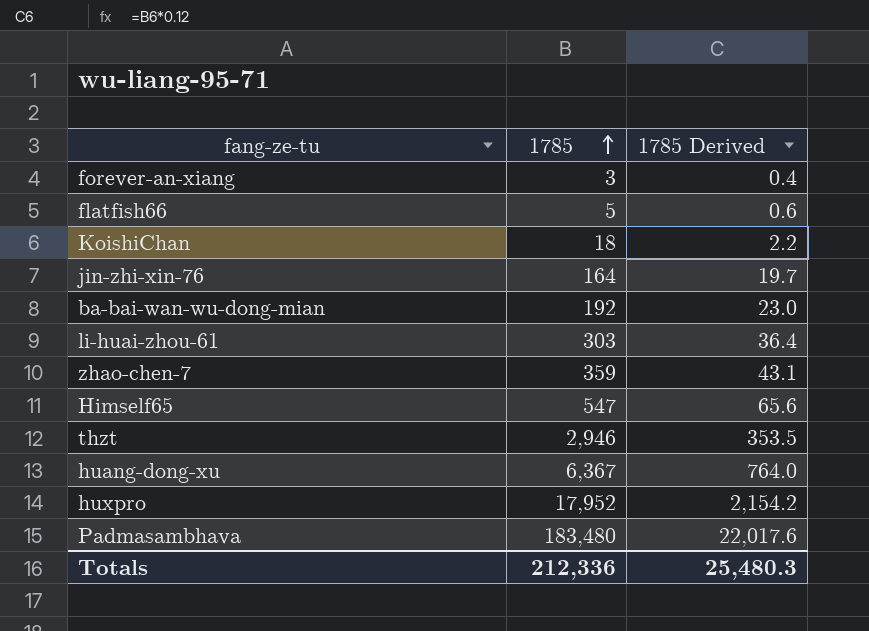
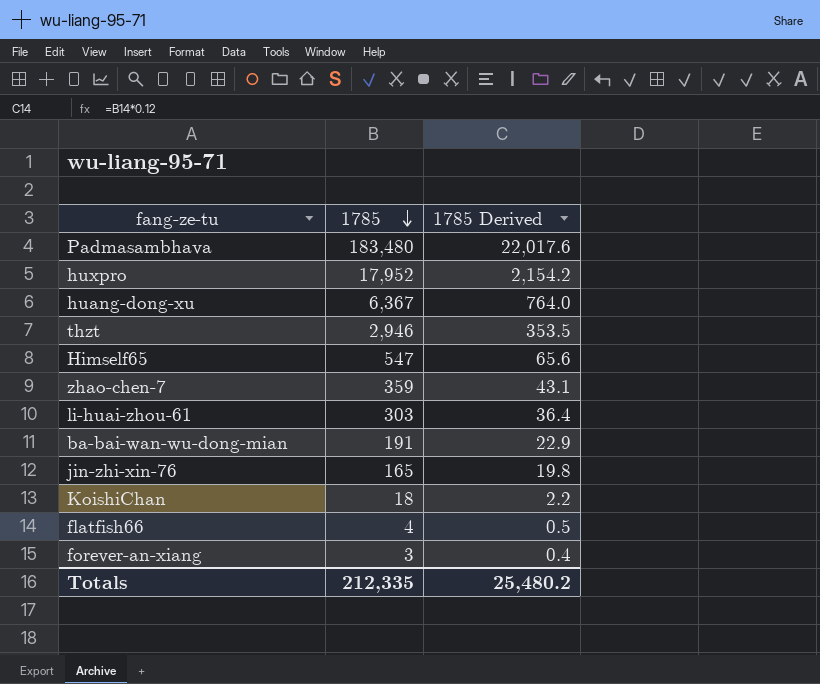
row order: 1785 ascending -> 1785 descending
ba-bai-wan-wu-dong-mian | 1785: 192 -> 191
ba-bai-wan-wu-dong-mian | 1785 Derived: 23.0 -> 22.9
jin-zhi-xin-76 | 1785: 164 -> 165
jin-zhi-xin-76 | 1785 Derived: 19.7 -> 19.8
flatfish66 | 1785: 5 -> 4
flatfish66 | 1785 Derived: 0.6 -> 0.5
Totals | 1785: 212,336 -> 212,335
Totals | 1785 Derived: 25,480.3 -> 25,480.2

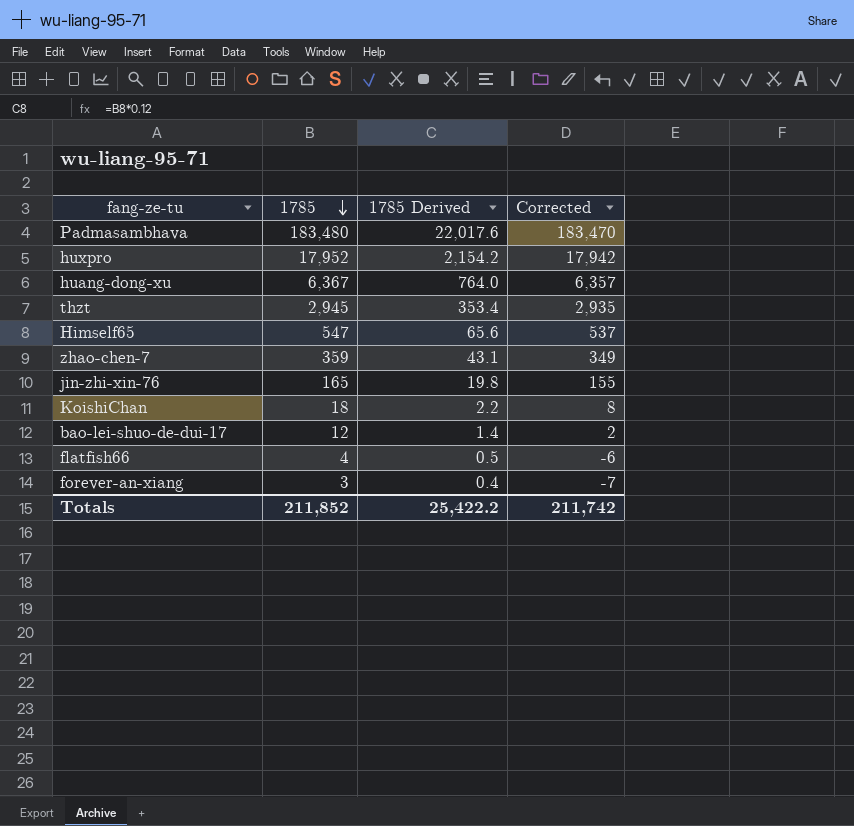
column Corrected | formula: none -> [1785] - 10
row li-huai-zhou-61: 303 | 36.4 -> none
row ba-bai-wan-wu-dong-mian: 191 | 22.9 -> none
thzt | 1785: 2,946 -> 2,945
thzt | 1785 Derived: 353.5 -> 353.4
row bao-lei-shuo-de-dui-17: none -> 12 | 1.4 | 2
Totals | 1785: 212,335 -> 211,852
Totals | 1785 Derived: 25,480.2 -> 25,422.2

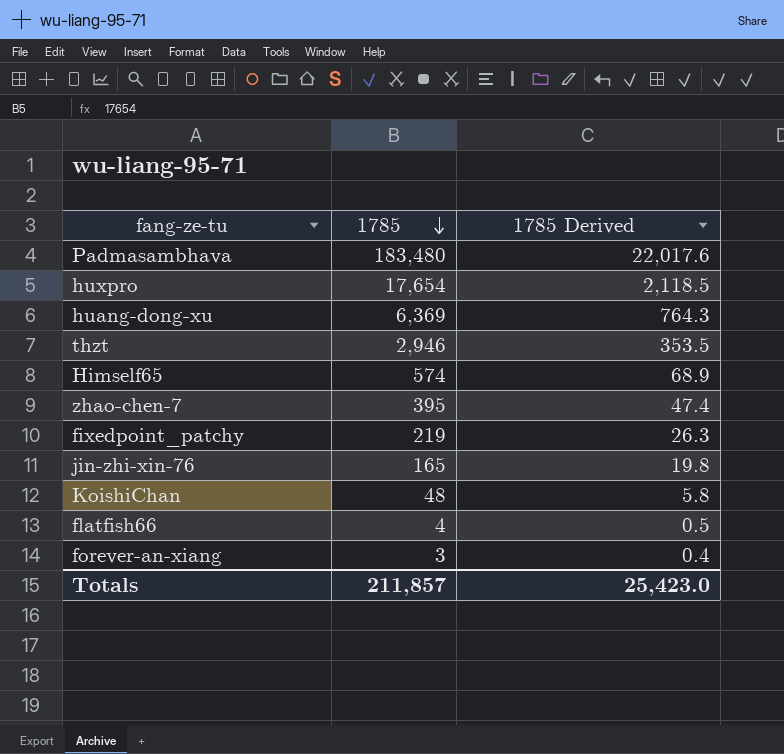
column Corrected | formula: [1785] - 10 -> none
row bao-lei-shuo-de-dui-17: 12 | 1.4 | 2 -> none
huxpro | 1785: 17,952 -> 17,654
huxpro | 1785 Derived: 2,154.2 -> 2,118.5
huang-dong-xu | 1785: 6,367 -> 6,369
huang-dong-xu | 1785 Derived: 764.0 -> 764.3
thzt | 1785: 2,945 -> 2,946
thzt | 1785 Derived: 353.4 -> 353.5
Himself65 | 1785: 547 -> 574
Himself65 | 1785 Derived: 65.6 -> 68.9
zhao-chen-7 | 1785: 359 -> 395
zhao-chen-7 | 1785 Derived: 43.1 -> 47.4
row fixedpoint_patchy: none -> 219 | 26.3
KoishiChan | 1785: 18 -> 48
KoishiChan | 1785 Derived: 2.2 -> 5.8
Totals | 1785: 211,852 -> 211,857
Totals | 1785 Derived: 25,422.2 -> 25,423.0

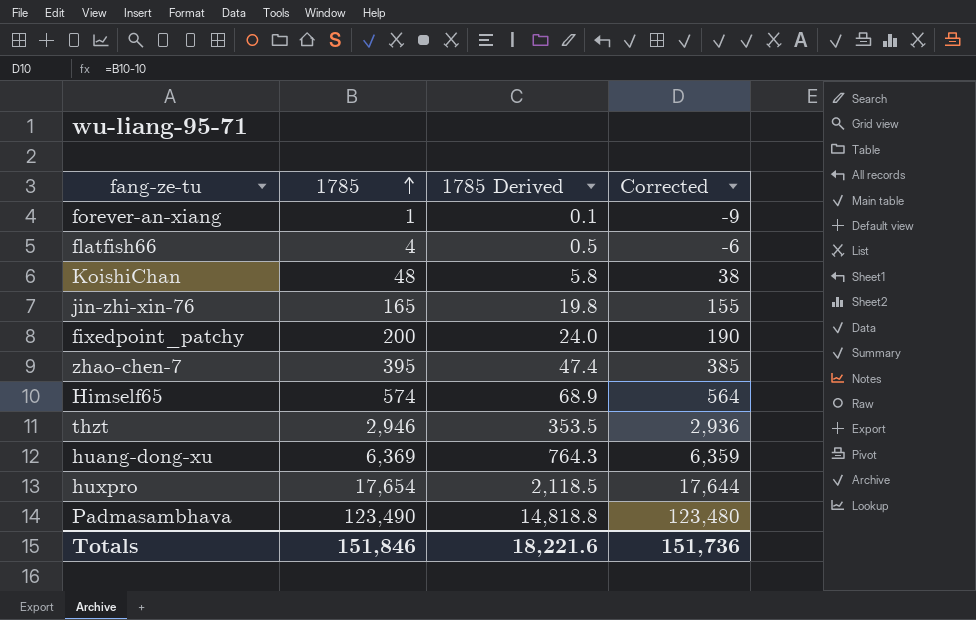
row order: 1785 descending -> 1785 ascending
column Corrected | formula: none -> [1785] - 10
forever-an-xiang | 1785: 3 -> 1
forever-an-xiang | 1785 Derived: 0.4 -> 0.1
fixedpoint_patchy | 1785: 219 -> 200
fixedpoint_patchy | 1785 Derived: 26.3 -> 24.0
Padmasambhava | 1785: 183,480 -> 123,490
Padmasambhava | 1785 Derived: 22,017.6 -> 14,818.8
Totals | 1785: 211,857 -> 151,846
Totals | 1785 Derived: 25,423.0 -> 18,221.6

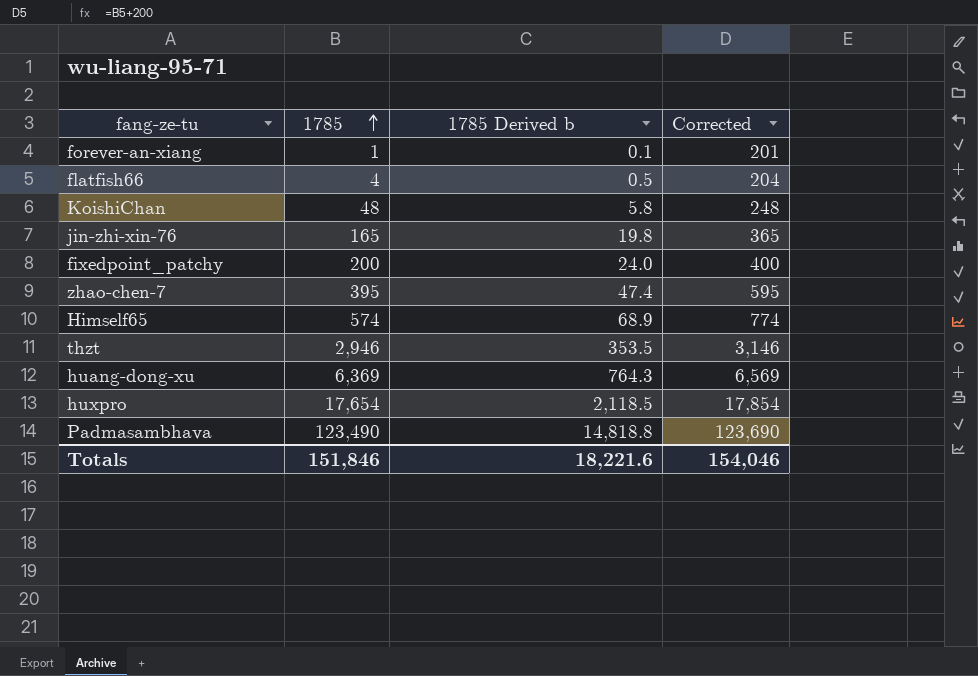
column name: 1785 Derived -> 1785 Derived b
column Corrected | formula: [1785] - 10 -> [1785] + 200
Totals | Corrected: 151,736 -> 154,046

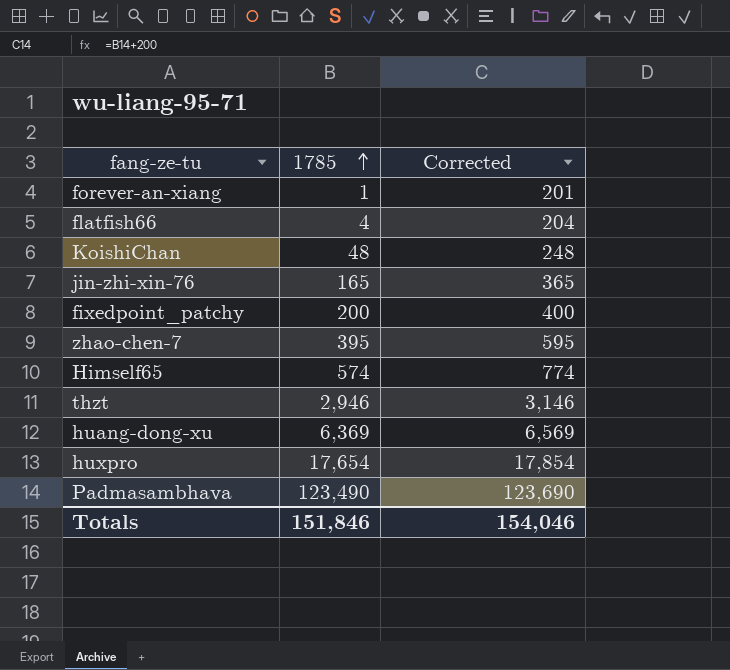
column 1785 Derived b | formula: [1785] * 0.12 -> none

